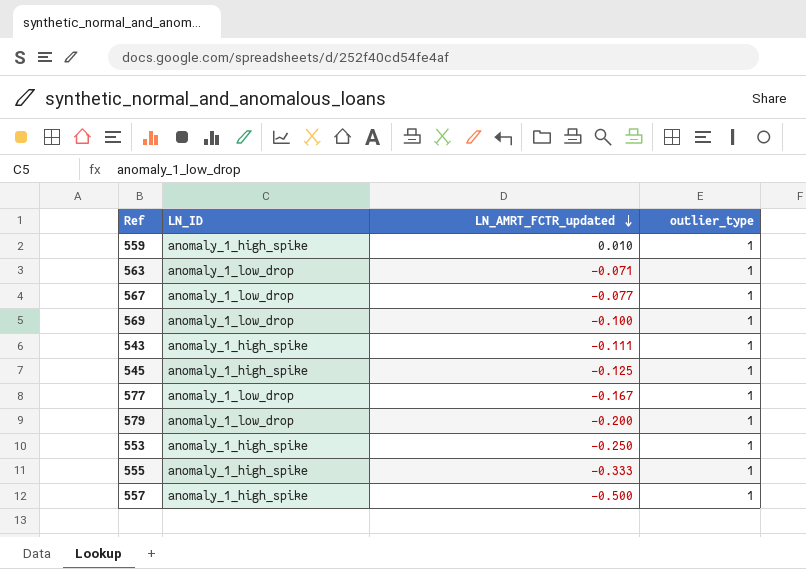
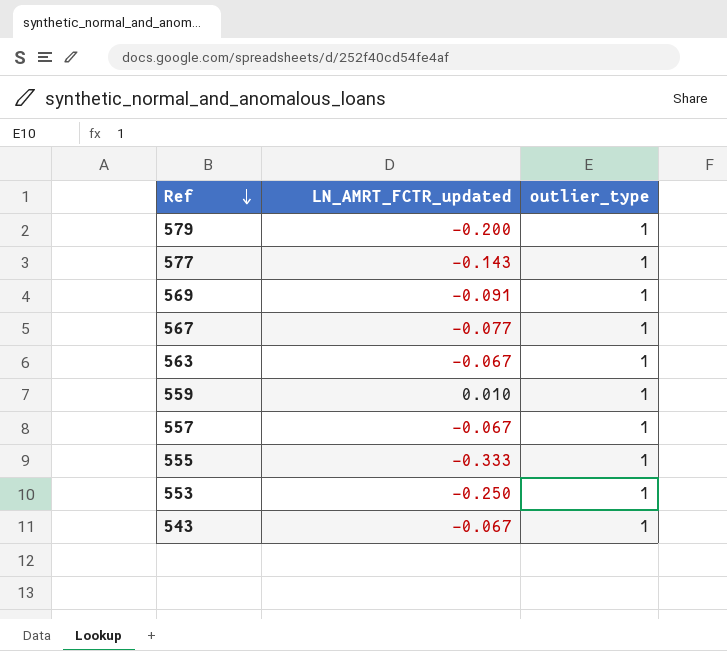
row order: LN_AMRT_FCTR_updated descending -> Ref descending
column LN_ID | position: 2 -> none
row 545: anomaly_1_high_spike | -0.125 | 1 -> none
577 | LN_AMRT_FCTR_updated: -0.167 -> -0.143
569 | LN_AMRT_FCTR_updated: -0.100 -> -0.091
563 | LN_AMRT_FCTR_updated: -0.071 -> -0.067
557 | LN_AMRT_FCTR_updated: -0.500 -> -0.067
543 | LN_AMRT_FCTR_updated: -0.111 -> -0.067

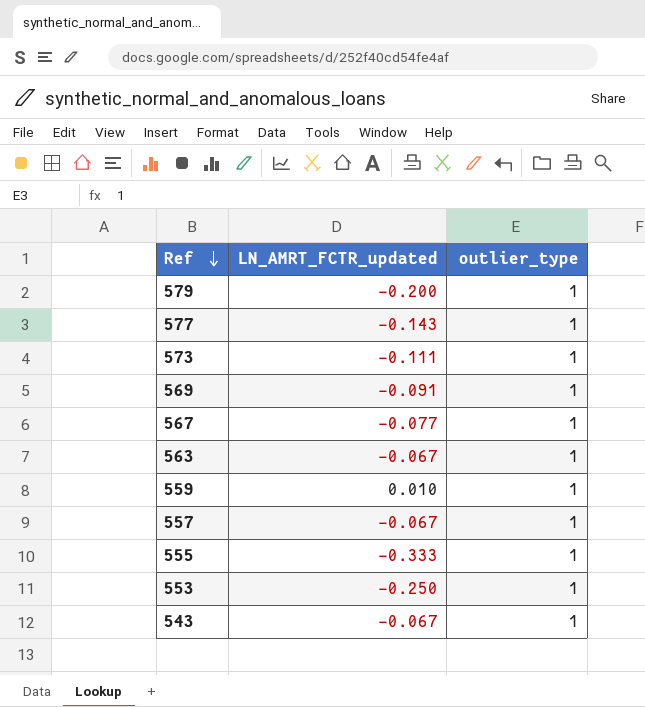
row 573: none -> -0.111 | 1

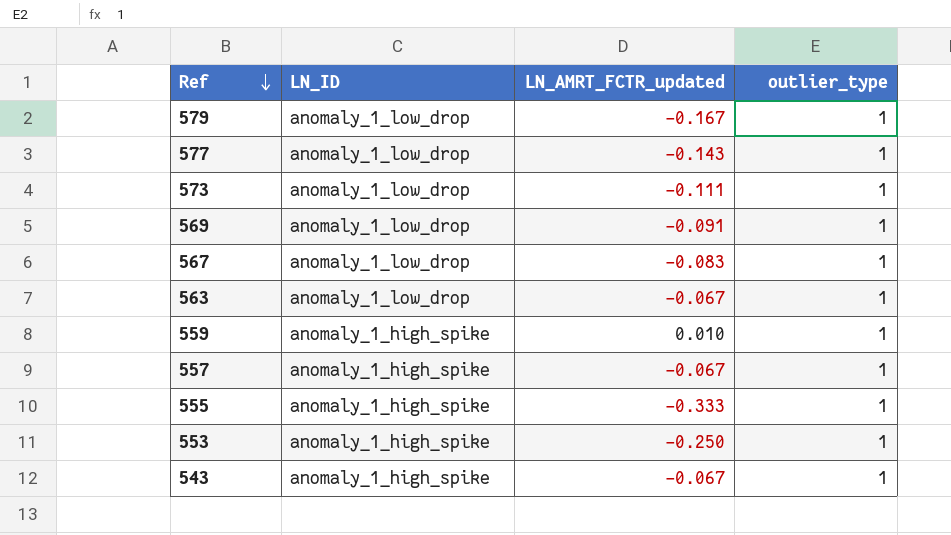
column LN_ID | position: none -> 2
579 | LN_AMRT_FCTR_updated: -0.200 -> -0.167
567 | LN_AMRT_FCTR_updated: -0.077 -> -0.083

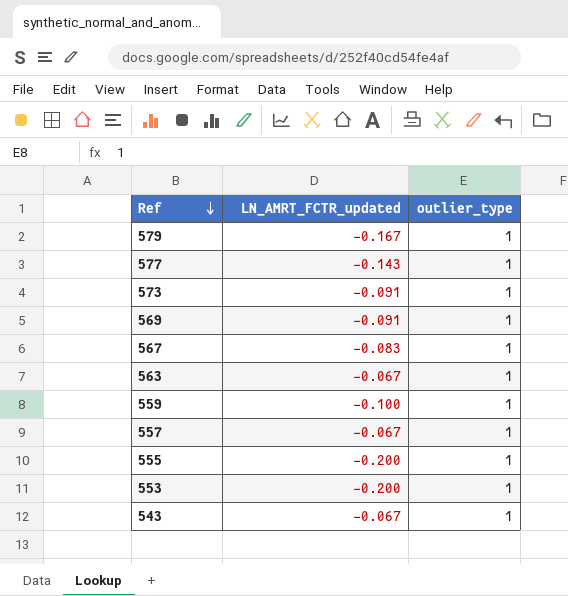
column LN_ID | position: 2 -> none
573 | LN_AMRT_FCTR_updated: -0.111 -> -0.091
559 | LN_AMRT_FCTR_updated: 0.010 -> -0.100
555 | LN_AMRT_FCTR_updated: -0.333 -> -0.200
553 | LN_AMRT_FCTR_updated: -0.250 -> -0.200

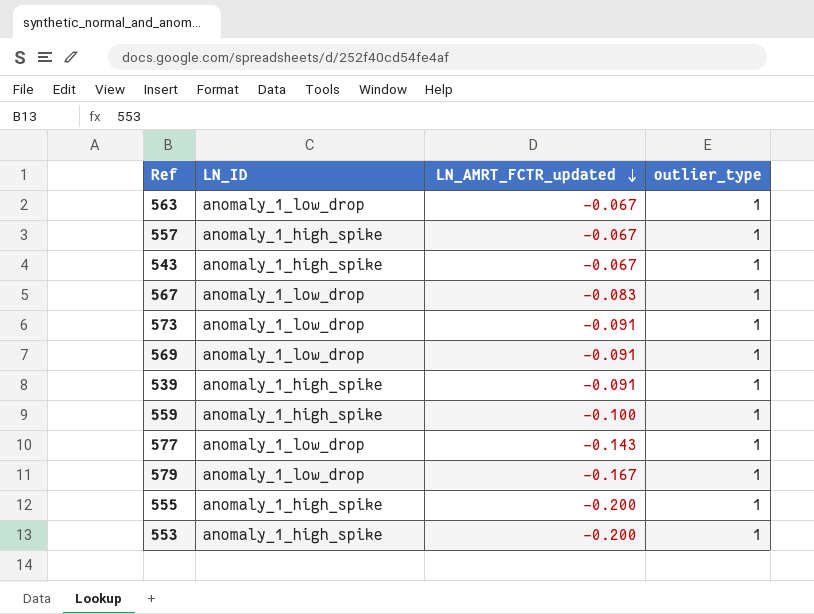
row order: Ref descending -> LN_AMRT_FCTR_updated descending
column LN_ID | position: none -> 2
row 539: none -> anomaly_1_high_spike | -0.091 | 1

